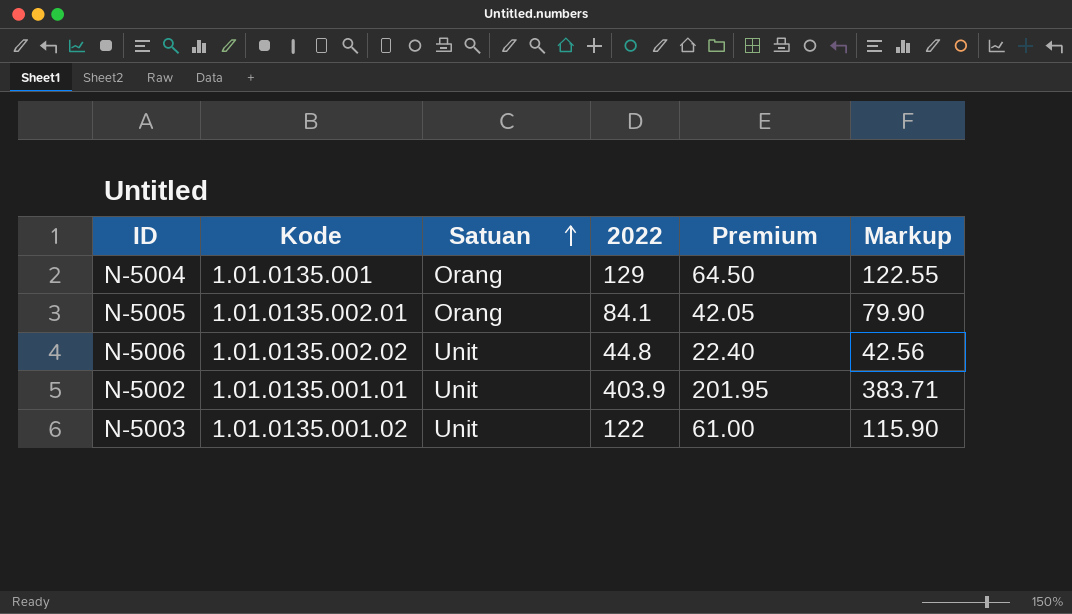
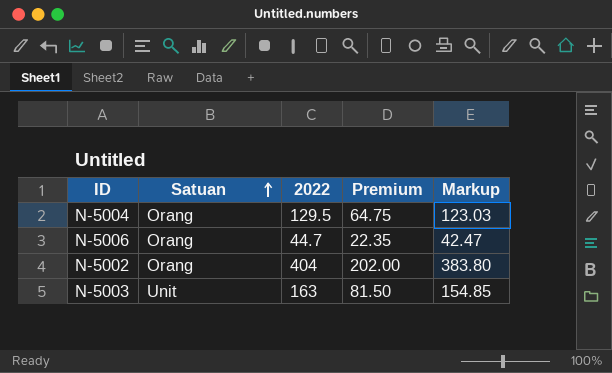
column Kode | position: 2 -> none
row N-5005: 1.01.0135.002.01 | Orang | 84.1 | 42.05 | 79.90 -> none
N-5004 | 2022: 129 -> 129.5
N-5004 | Premium: 64.50 -> 64.75
N-5004 | Markup: 122.55 -> 123.03
N-5006 | Satuan: Unit -> Orang
N-5006 | 2022: 44.8 -> 44.7
N-5006 | Premium: 22.40 -> 22.35
N-5006 | Markup: 42.56 -> 42.47
N-5002 | Satuan: Unit -> Orang
N-5002 | 2022: 403.9 -> 404
N-5002 | Premium: 201.95 -> 202.00
N-5002 | Markup: 383.71 -> 383.80
N-5003 | 2022: 122 -> 163
N-5003 | Premium: 61.00 -> 81.50
N-5003 | Markup: 115.90 -> 154.85

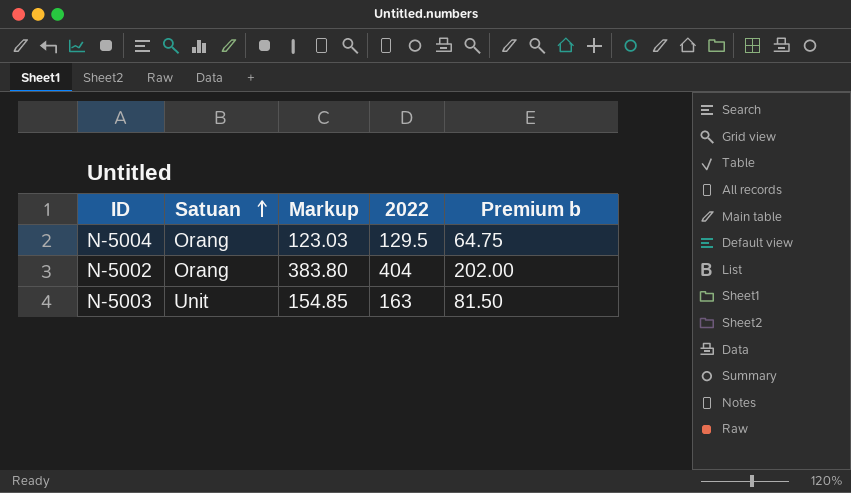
column Markup | position: 5 -> 3
column name: Premium -> Premium b
row N-5006: Orang | 44.7 | 22.35 | 42.47 -> none

